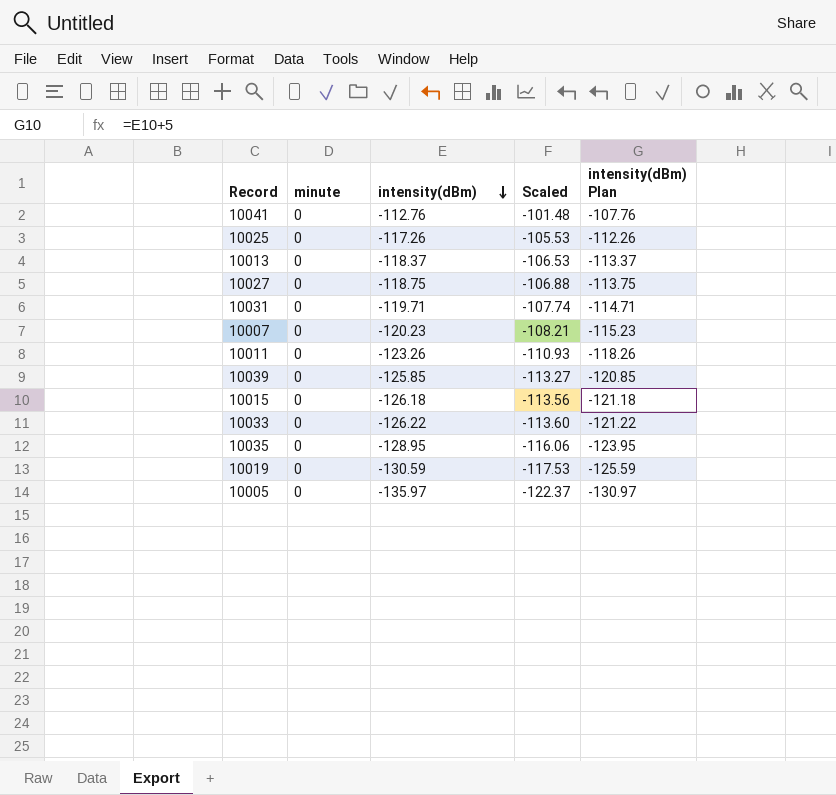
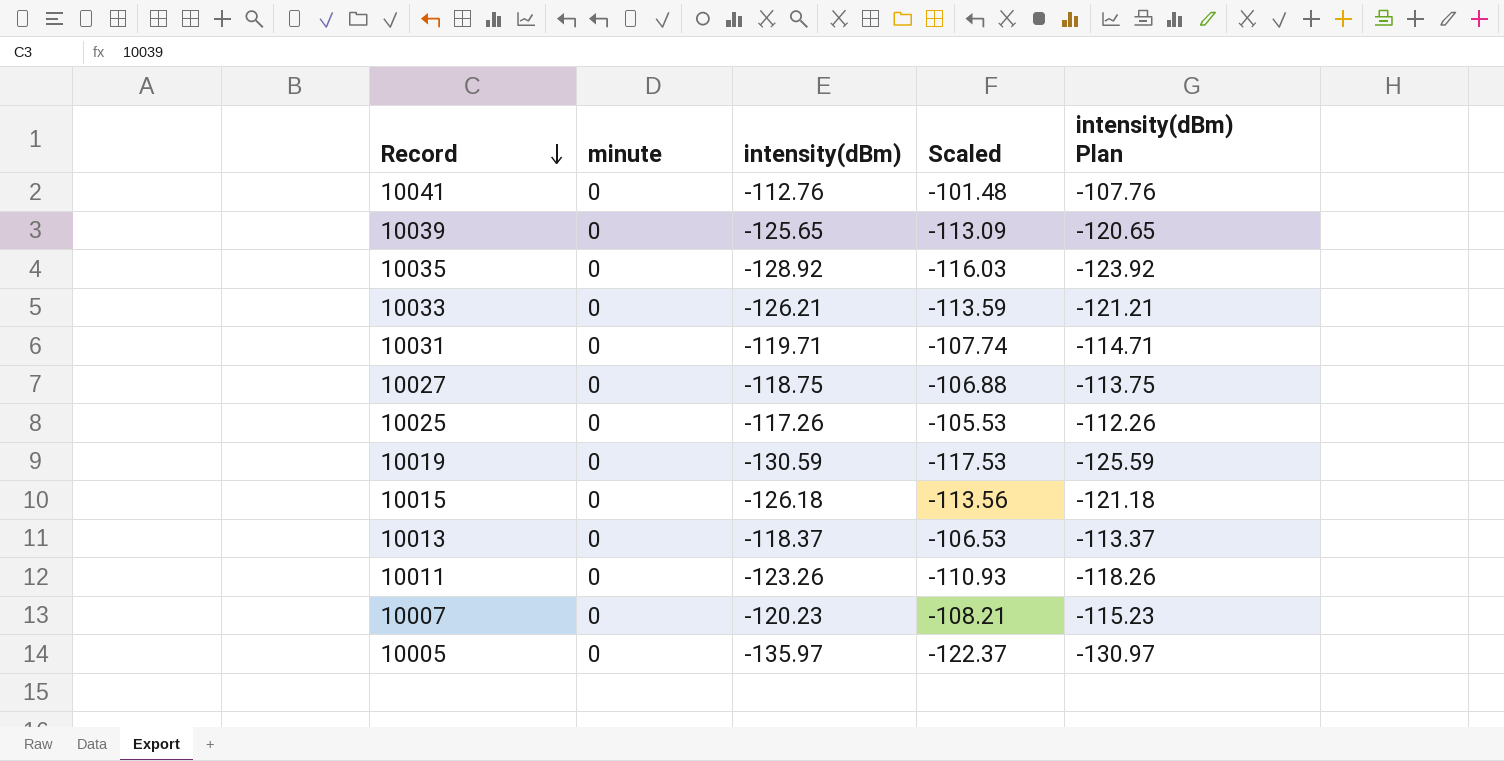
row order: intensity(dBm) descending -> Record descending
10039 | intensity(dBm): -125.85 -> -125.65
10039 | Scaled: -113.27 -> -113.09
10039 | intensity(dBm) Plan: -120.85 -> -120.65
10035 | intensity(dBm): -128.95 -> -128.92
10035 | Scaled: -116.06 -> -116.03
10035 | intensity(dBm) Plan: -123.95 -> -123.92
10033 | intensity(dBm): -126.22 -> -126.21
10033 | Scaled: -113.60 -> -113.59
10033 | intensity(dBm) Plan: -121.22 -> -121.21

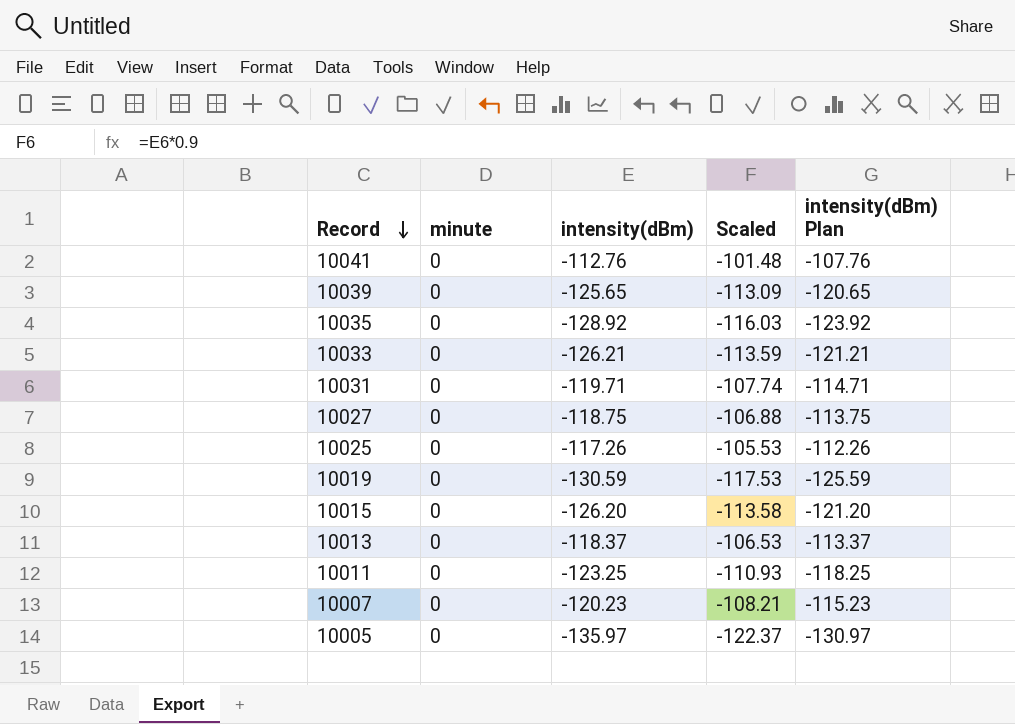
10015 | intensity(dBm): -126.18 -> -126.20
10015 | Scaled: -113.56 -> -113.58
10015 | intensity(dBm) Plan: -121.18 -> -121.20
10011 | intensity(dBm): -123.26 -> -123.25
10011 | intensity(dBm) Plan: -118.26 -> -118.25

